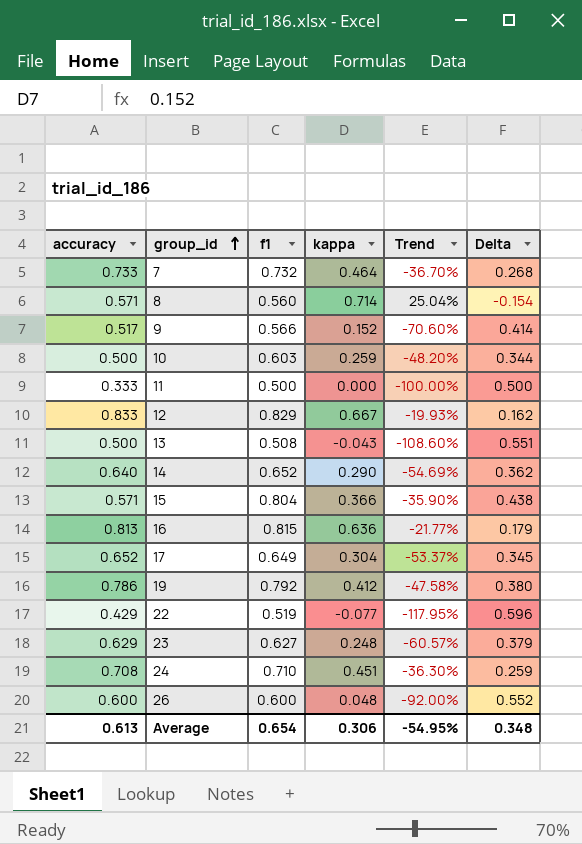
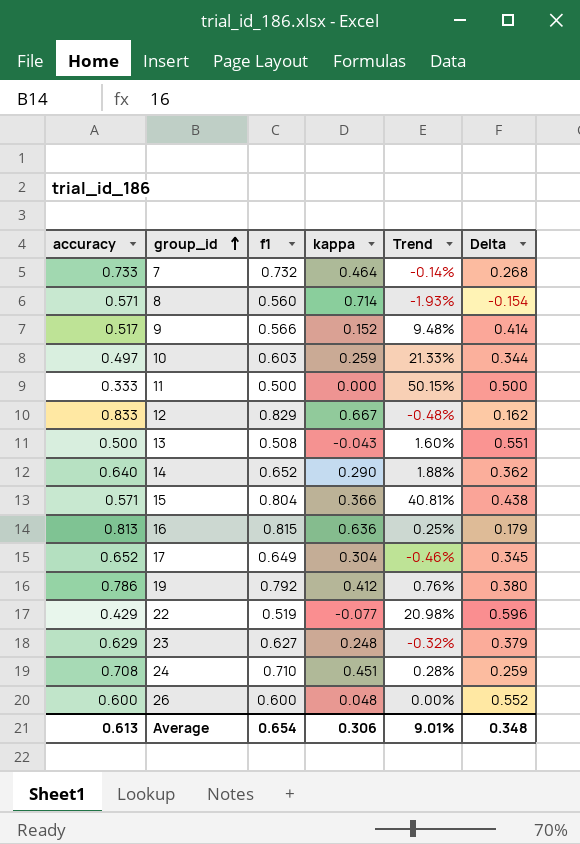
column Trend | formula: ([kappa] - [accuracy]) / [accuracy] -> ([f1] - [accuracy]) / [accuracy]
10 | accuracy: 0.500 -> 0.497
Average | Trend: -54.95% -> 9.01%

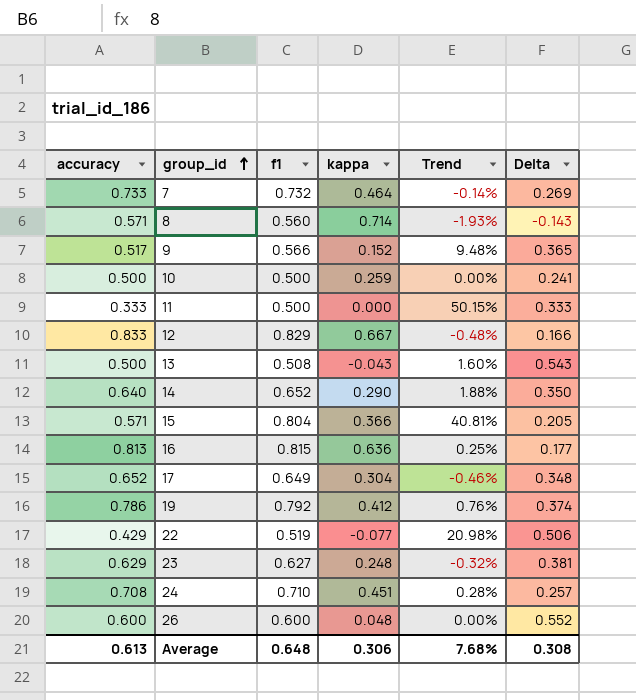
column Delta | formula: [f1] - [kappa] -> [accuracy] - [kappa]
10 | accuracy: 0.497 -> 0.500
10 | f1: 0.603 -> 0.500
10 | Trend: 21.33% -> 0.00%
Average | f1: 0.654 -> 0.648
Average | Trend: 9.01% -> 7.68%
Average | Delta: 0.348 -> 0.308

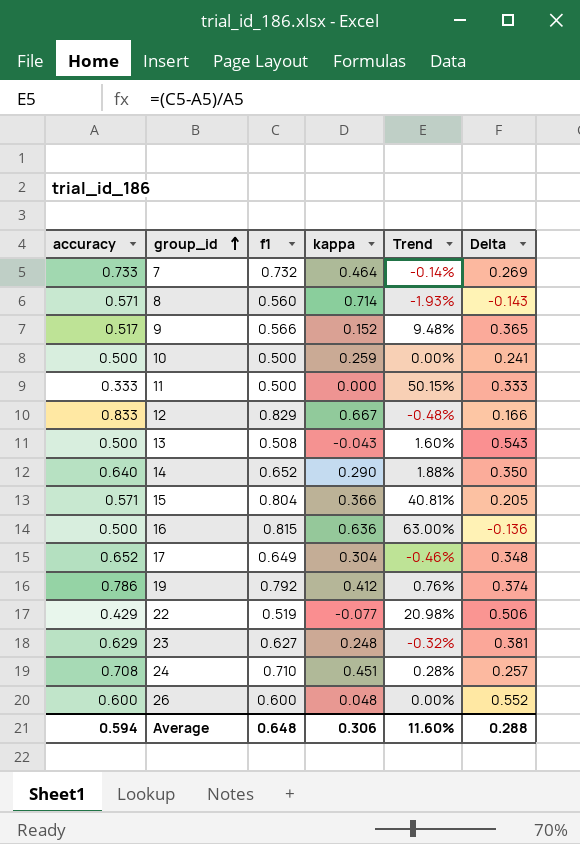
16 | accuracy: 0.813 -> 0.500
16 | Trend: 0.25% -> 63.00%
16 | Delta: 0.177 -> -0.136
Average | accuracy: 0.613 -> 0.594
Average | Trend: 7.68% -> 11.60%
Average | Delta: 0.308 -> 0.288

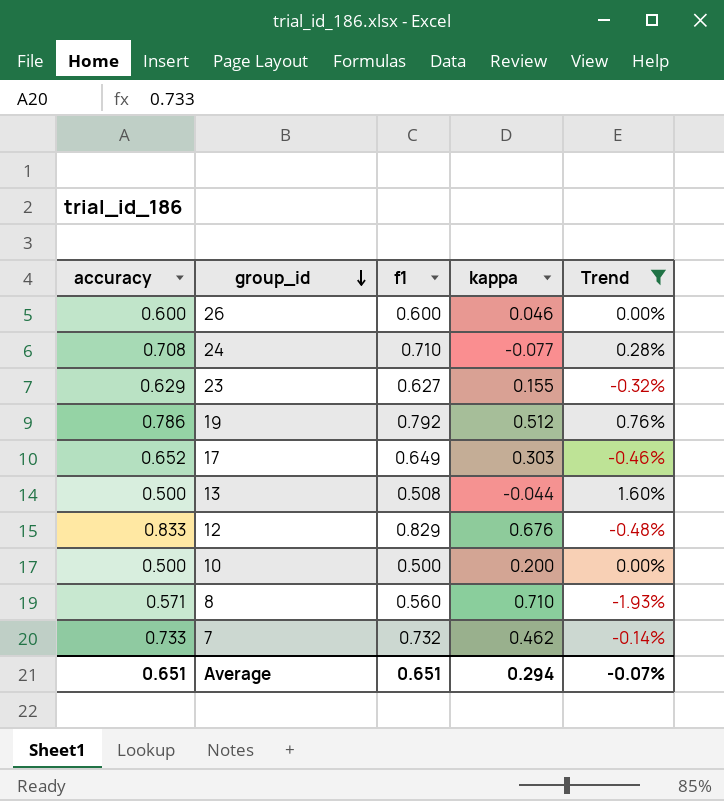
filter: none -> Trend <= 1.60%
row order: group_id ascending -> group_id descending
column Delta | formula: [accuracy] - [kappa] -> none
26 | kappa: 0.048 -> 0.046
24 | kappa: 0.451 -> -0.077
23 | kappa: 0.248 -> 0.155
19 | kappa: 0.412 -> 0.512
17 | kappa: 0.304 -> 0.303
13 | kappa: -0.043 -> -0.044
12 | kappa: 0.667 -> 0.676
10 | kappa: 0.259 -> 0.200
8 | kappa: 0.714 -> 0.710
7 | kappa: 0.464 -> 0.462
Average | accuracy: 0.594 -> 0.651
Average | f1: 0.648 -> 0.651
Average | kappa: 0.306 -> 0.294
Average | Trend: 11.60% -> -0.07%

